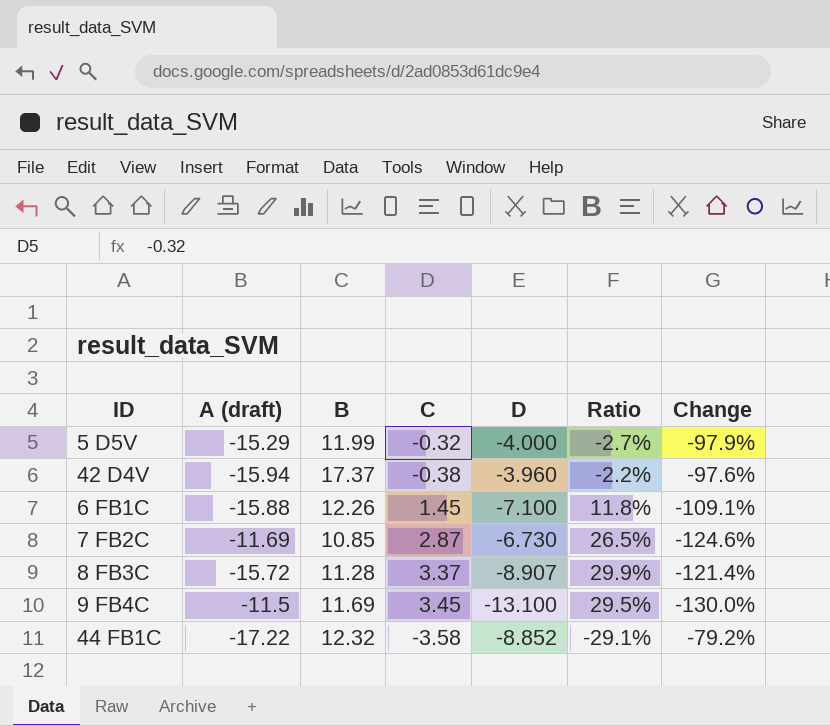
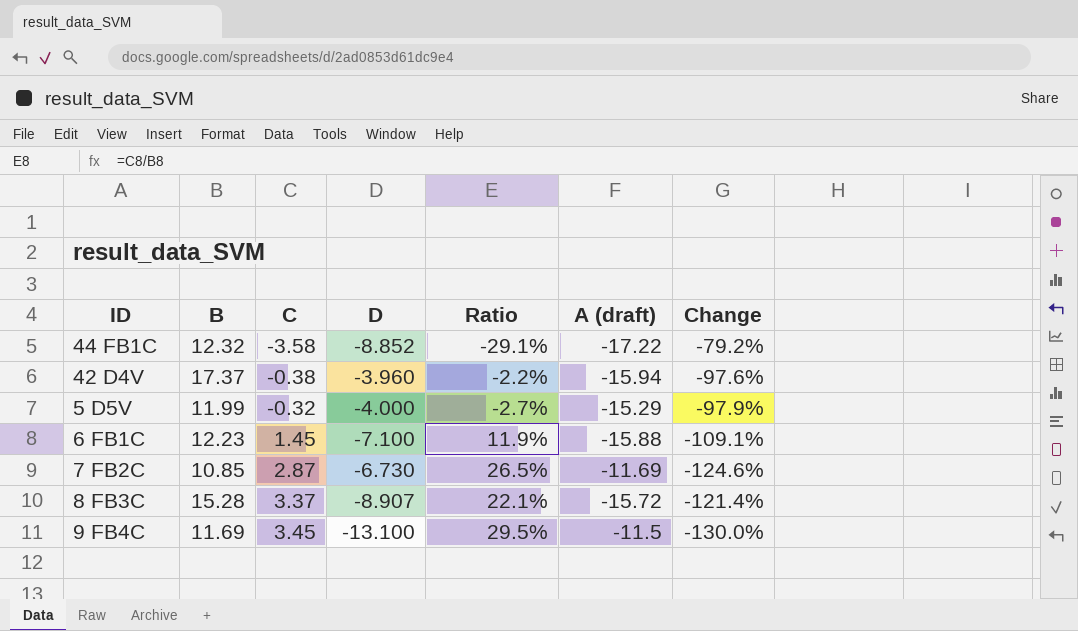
row order: none -> C ascending
column A (draft) | position: 2 -> 6
6 FB1C | B: 12.26 -> 12.23
6 FB1C | Ratio: 11.8% -> 11.9%
8 FB3C | B: 11.28 -> 15.28
8 FB3C | Ratio: 29.9% -> 22.1%

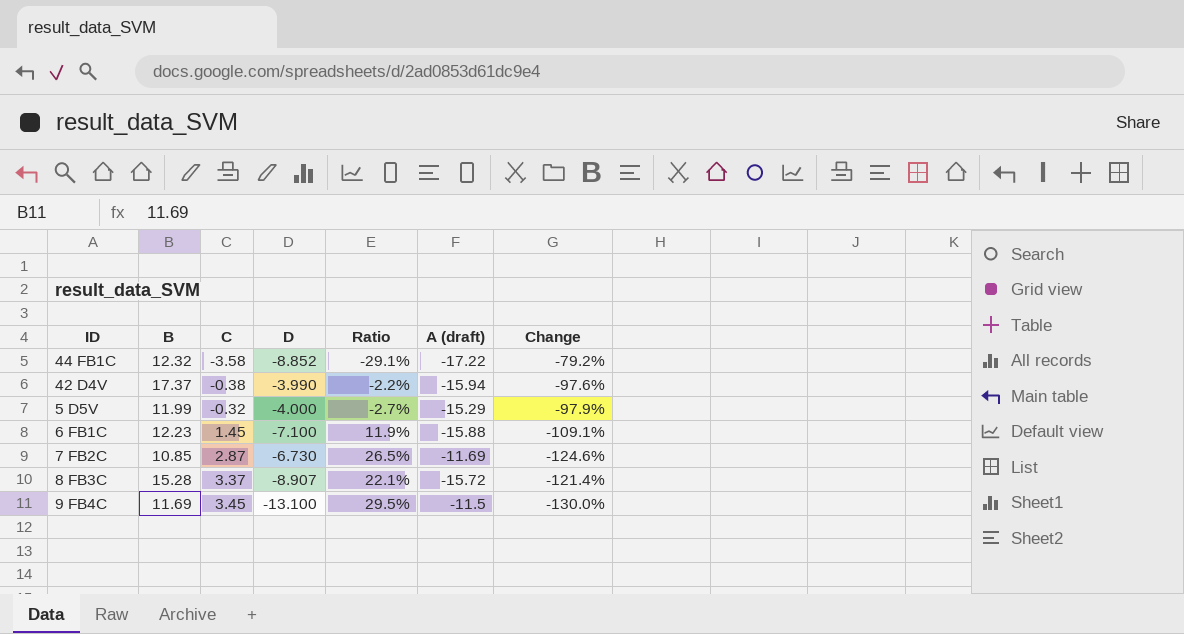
42 D4V | D: -3.960 -> -3.990

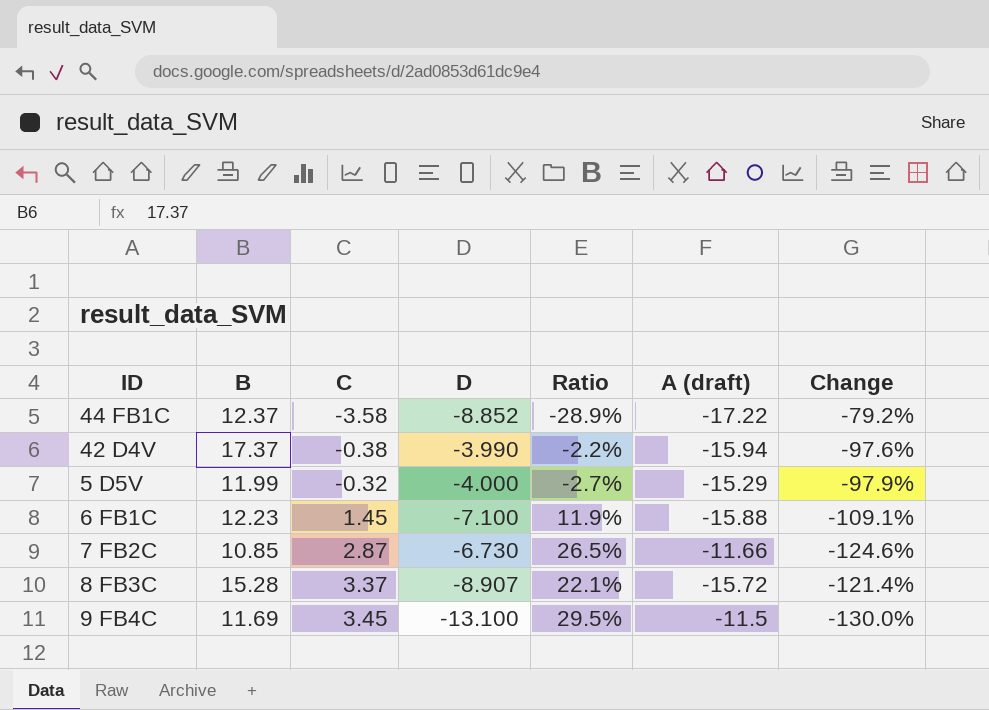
44 FB1C | B: 12.32 -> 12.37
44 FB1C | Ratio: -29.1% -> -28.9%
7 FB2C | A (draft): -11.69 -> -11.66

